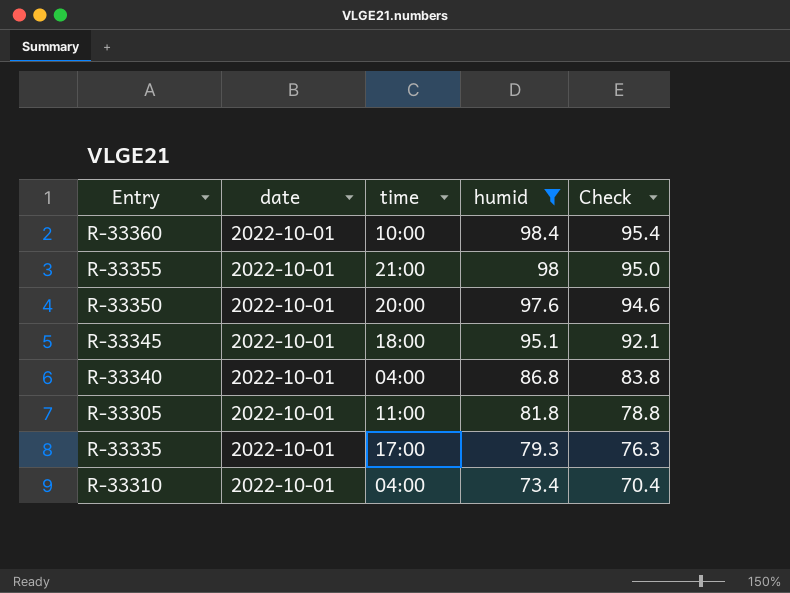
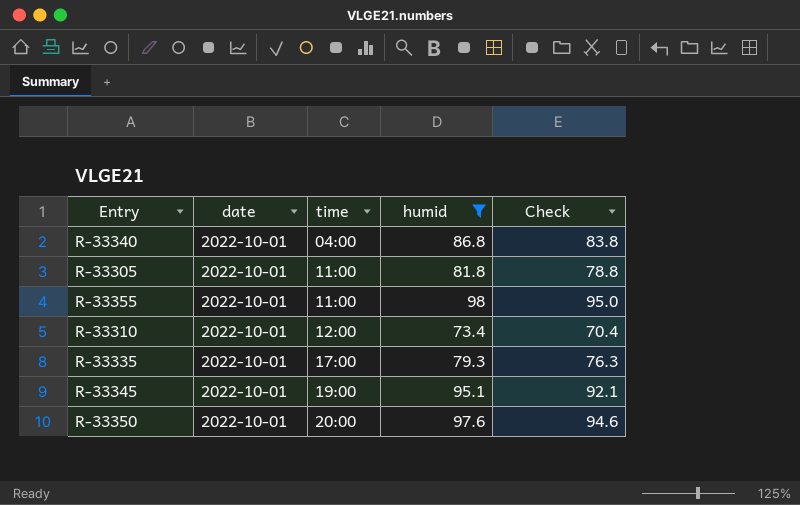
row order: humid descending -> time ascending
row R-33360: 2022-10-01 | 10:00 | 98.4 | 95.4 -> none
R-33355 | time: 21:00 -> 11:00
R-33310 | time: 04:00 -> 12:00
R-33345 | time: 18:00 -> 19:00

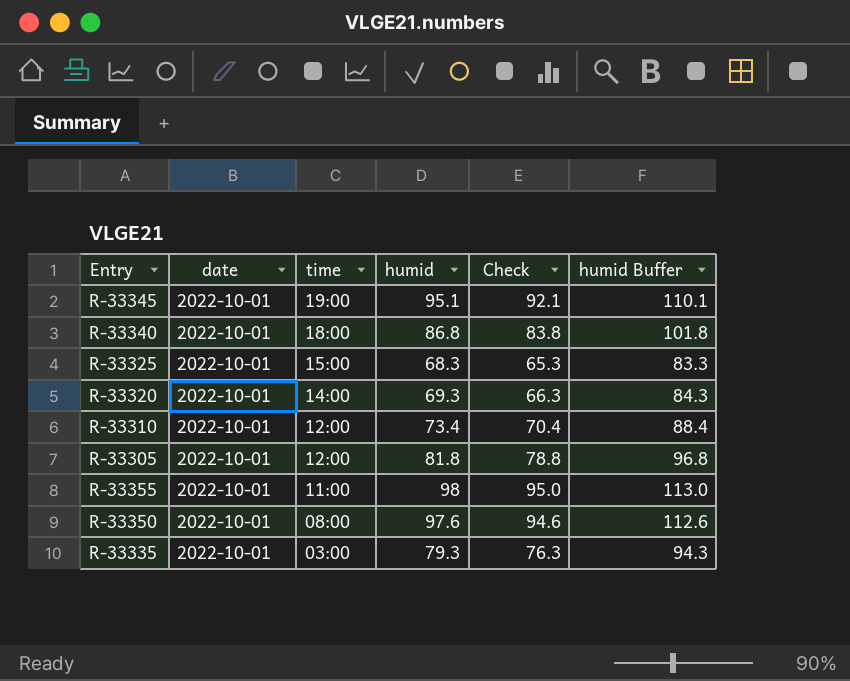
filter: humid >= 73.4 -> none
row order: time ascending -> time descending
column humid Buffer | formula: none -> [humid] + 15
R-33340 | time: 04:00 -> 18:00
R-33305 | time: 11:00 -> 12:00
R-33350 | time: 20:00 -> 08:00
R-33335 | time: 17:00 -> 03:00

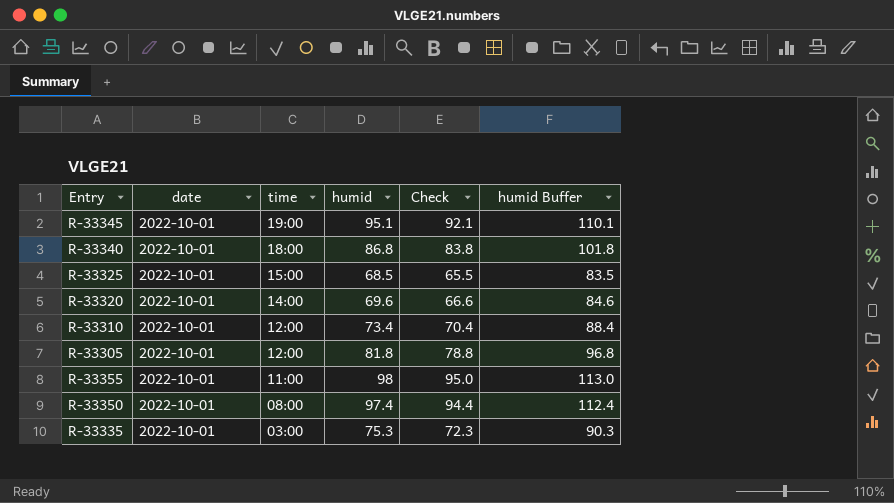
R-33325 | humid: 68.3 -> 68.5
R-33325 | Check: 65.3 -> 65.5
R-33325 | humid Buffer: 83.3 -> 83.5
R-33320 | humid: 69.3 -> 69.6
R-33320 | Check: 66.3 -> 66.6
R-33320 | humid Buffer: 84.3 -> 84.6
R-33350 | humid: 97.6 -> 97.4
R-33350 | Check: 94.6 -> 94.4
R-33350 | humid Buffer: 112.6 -> 112.4
R-33335 | humid: 79.3 -> 75.3
R-33335 | Check: 76.3 -> 72.3
R-33335 | humid Buffer: 94.3 -> 90.3

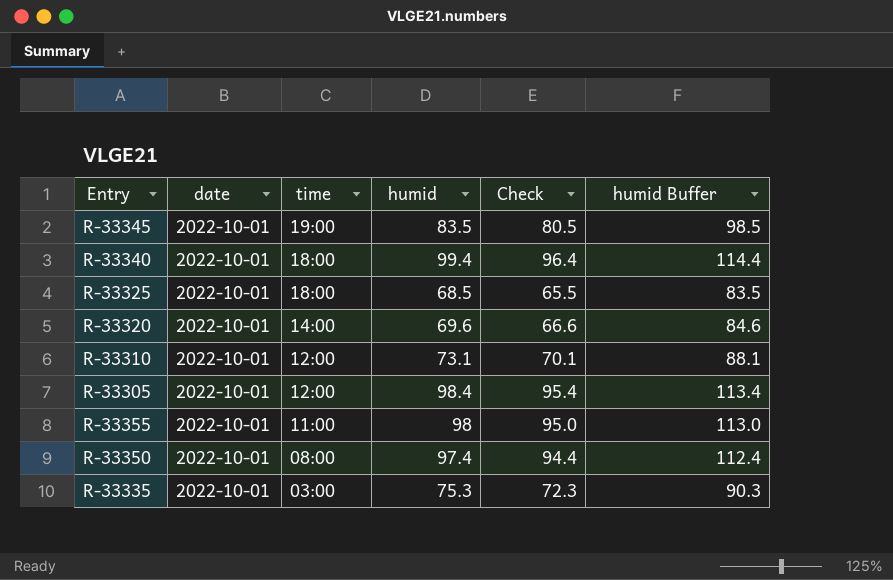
R-33345 | humid: 95.1 -> 83.5
R-33345 | Check: 92.1 -> 80.5
R-33345 | humid Buffer: 110.1 -> 98.5
R-33340 | humid: 86.8 -> 99.4
R-33340 | Check: 83.8 -> 96.4
R-33340 | humid Buffer: 101.8 -> 114.4
R-33325 | time: 15:00 -> 18:00
R-33310 | humid: 73.4 -> 73.1
R-33310 | Check: 70.4 -> 70.1
R-33310 | humid Buffer: 88.4 -> 88.1
R-33305 | humid: 81.8 -> 98.4
R-33305 | Check: 78.8 -> 95.4
R-33305 | humid Buffer: 96.8 -> 113.4

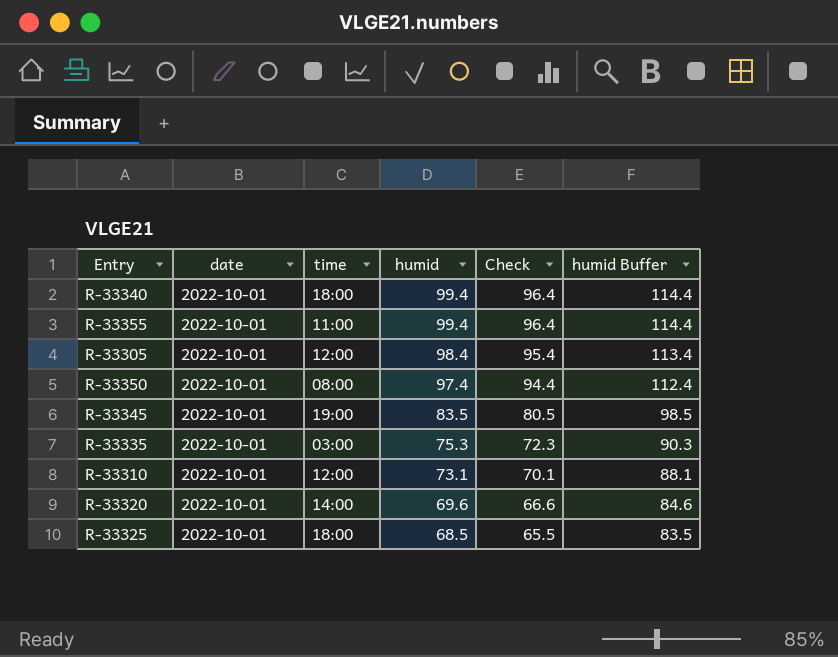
row order: time descending -> humid descending
R-33355 | humid: 98 -> 99.4
R-33355 | Check: 95.0 -> 96.4
R-33355 | humid Buffer: 113.0 -> 114.4

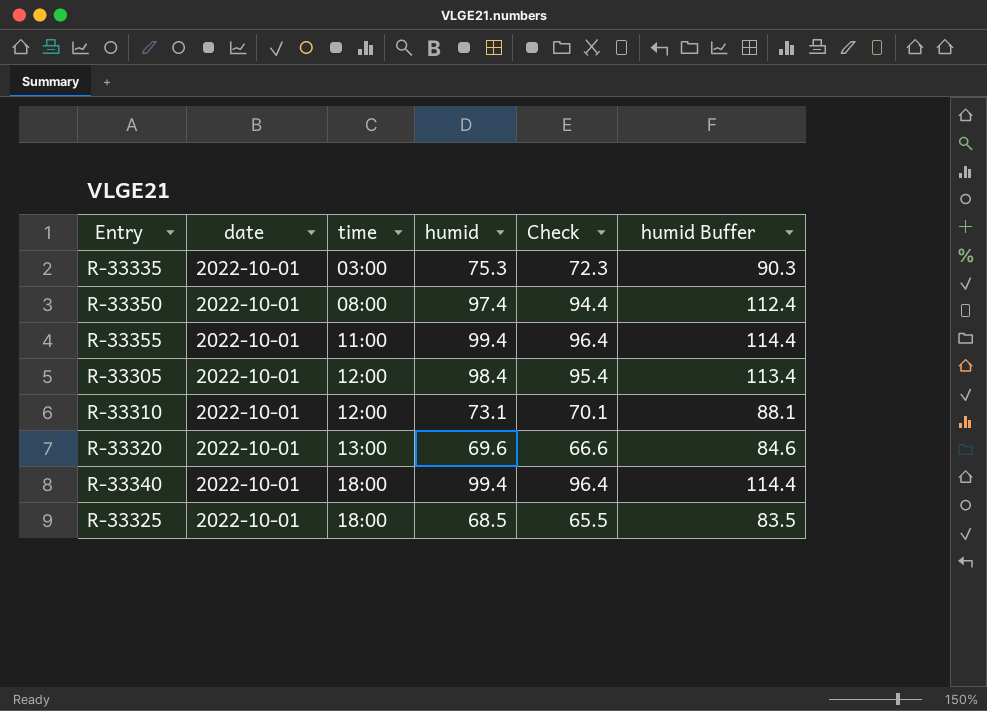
row order: humid descending -> time ascending
row R-33345: 2022-10-01 | 19:00 | 83.5 | 80.5 | 98.5 -> none
R-33320 | time: 14:00 -> 13:00

